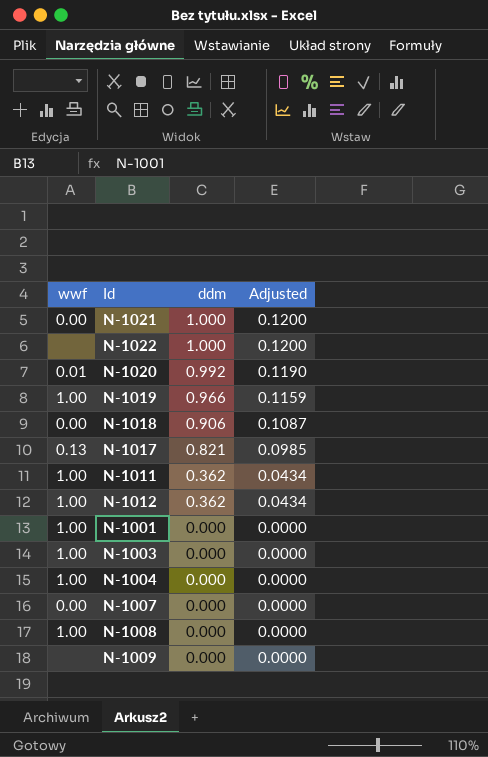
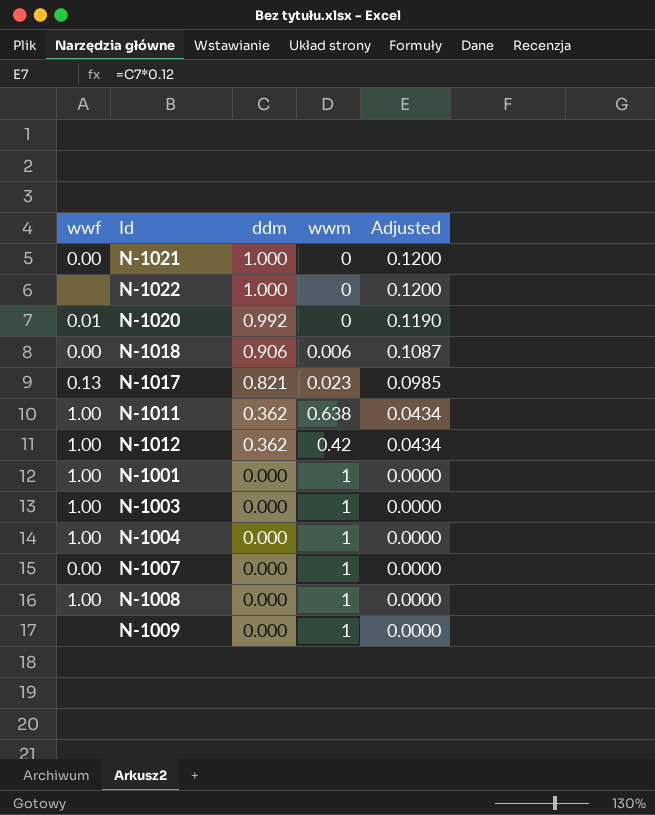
column wwm | position: none -> 4
row N-1019: 1.00 | 0.966 | 0.1159 -> none

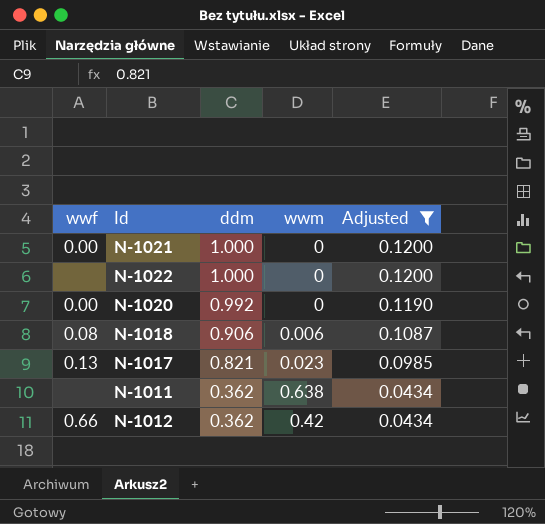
filter: none -> Adjusted != 0.0000
N-1020 | wwf: 0.01 -> 0.00
N-1018 | wwf: 0.00 -> 0.08
N-1011 | wwf: 1.00 -> none
N-1012 | wwf: 1.00 -> 0.66

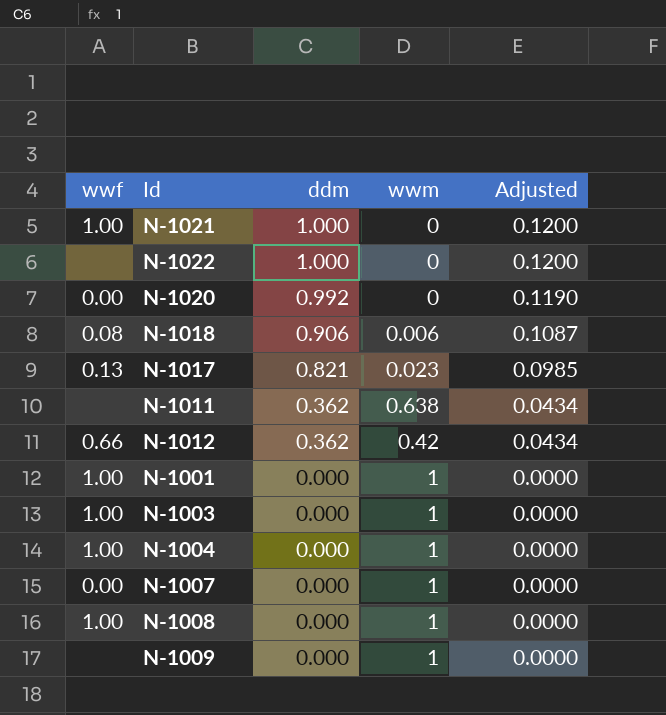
filter: Adjusted != 0.0000 -> none
N-1021 | wwf: 0.00 -> 1.00

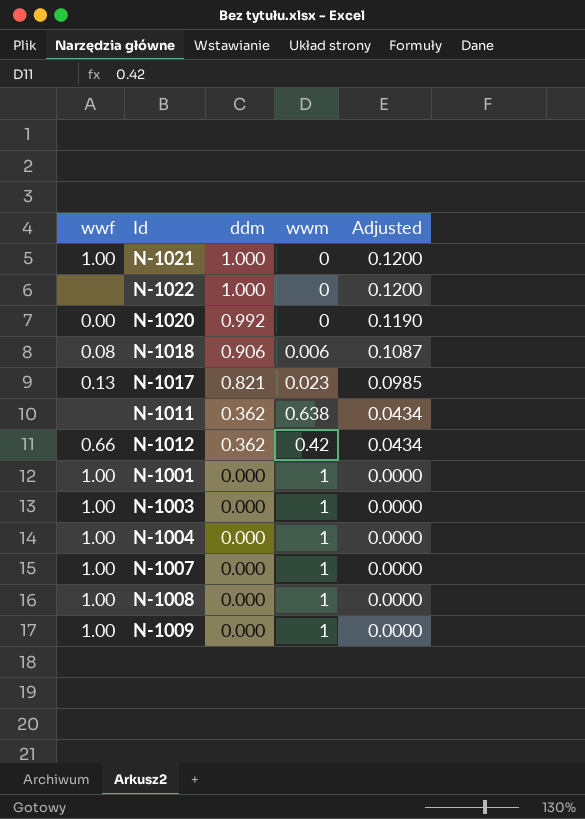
N-1007 | wwf: 0.00 -> 1.00
N-1009 | wwf: none -> 1.00

